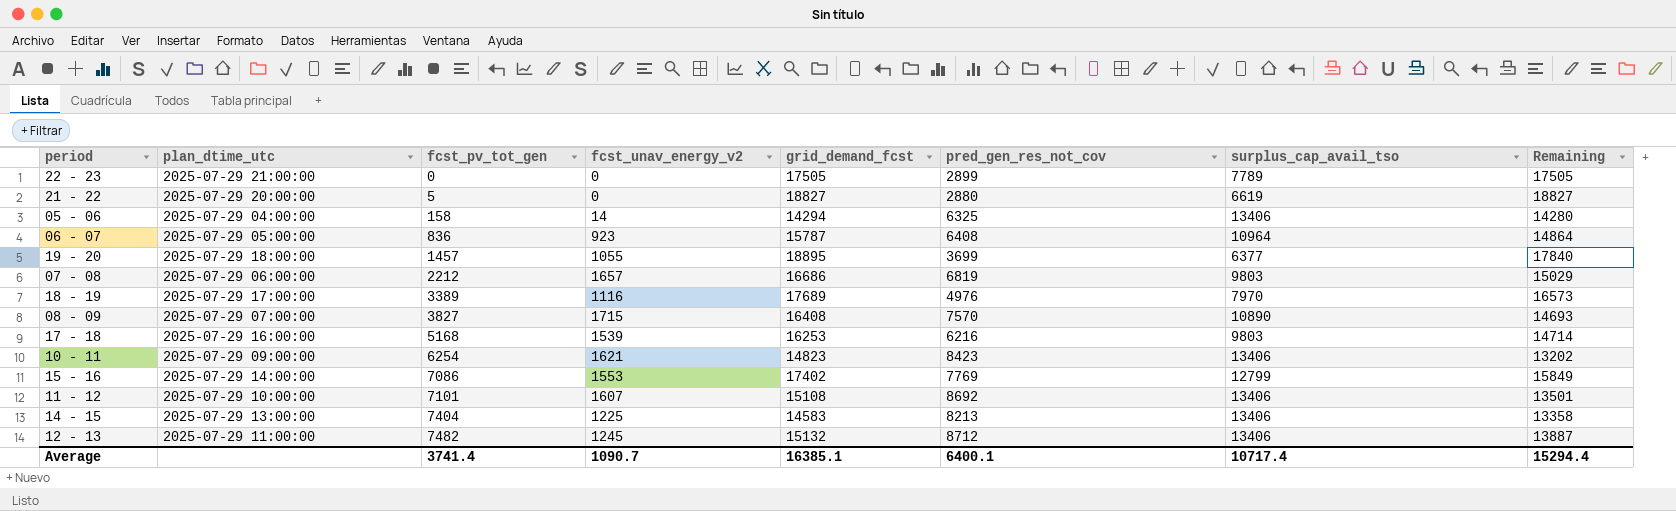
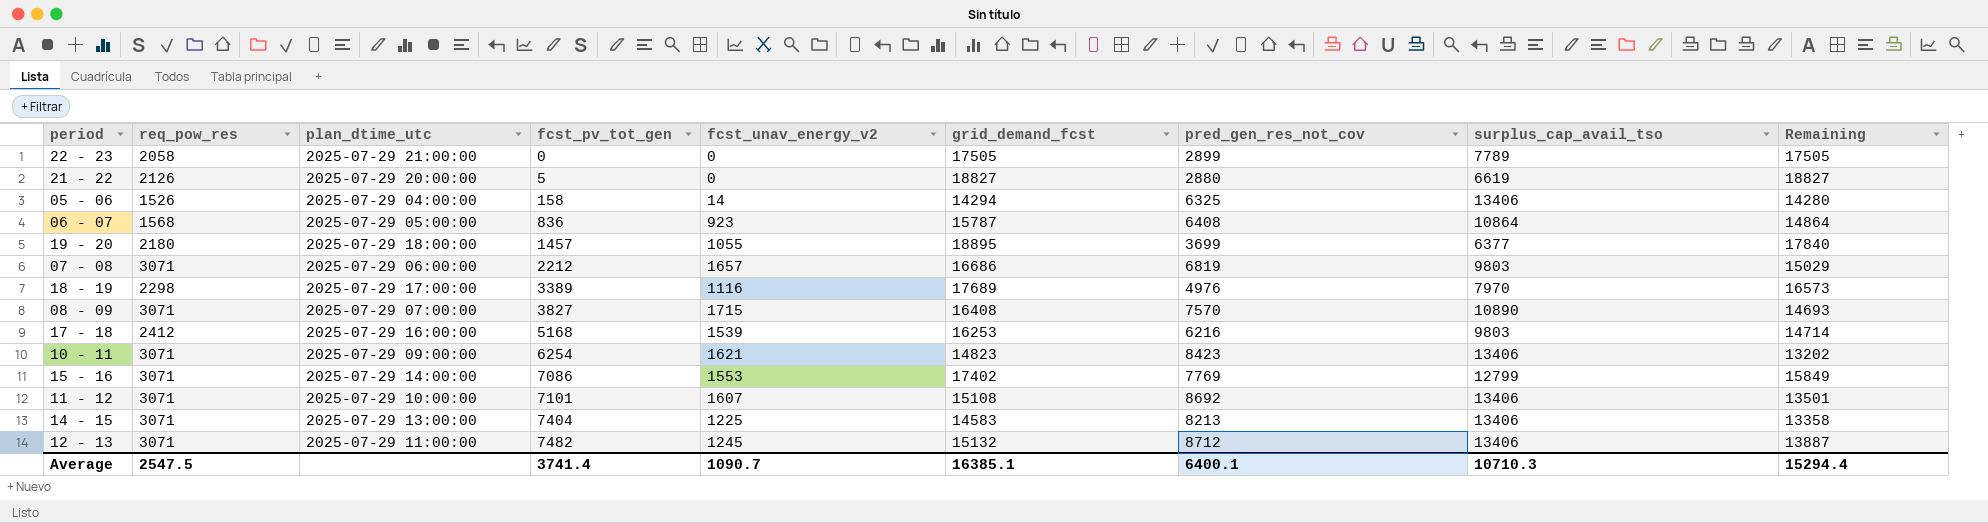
column req_pow_res | position: none -> 2
06 - 07 | surplus_cap_avail_tso: 10964 -> 10864
Average | surplus_cap_avail_tso: 10717.4 -> 10710.3

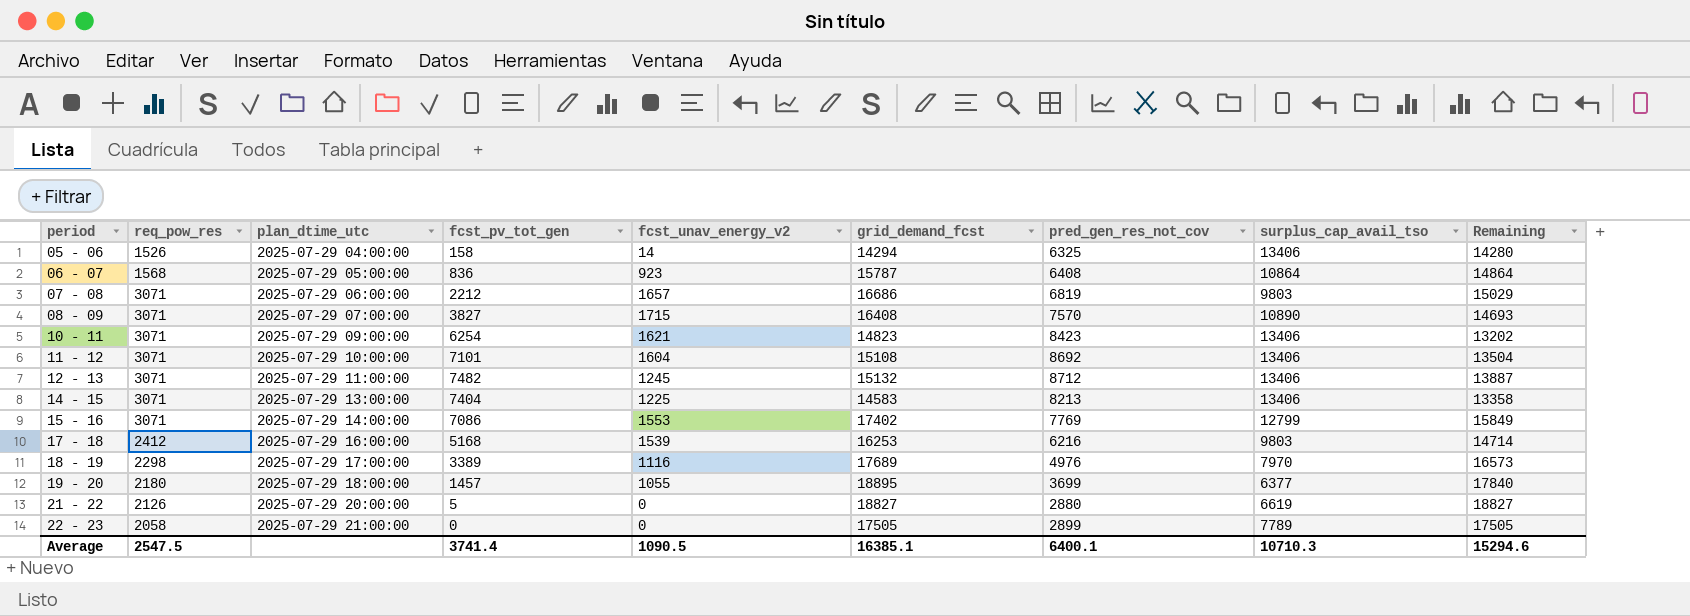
row order: fcst_pv_tot_gen ascending -> period ascending
11 - 12 | fcst_unav_energy_v2: 1607 -> 1604
11 - 12 | Remaining: 13501 -> 13504
Average | fcst_unav_energy_v2: 1090.7 -> 1090.5
Average | Remaining: 15294.4 -> 15294.6

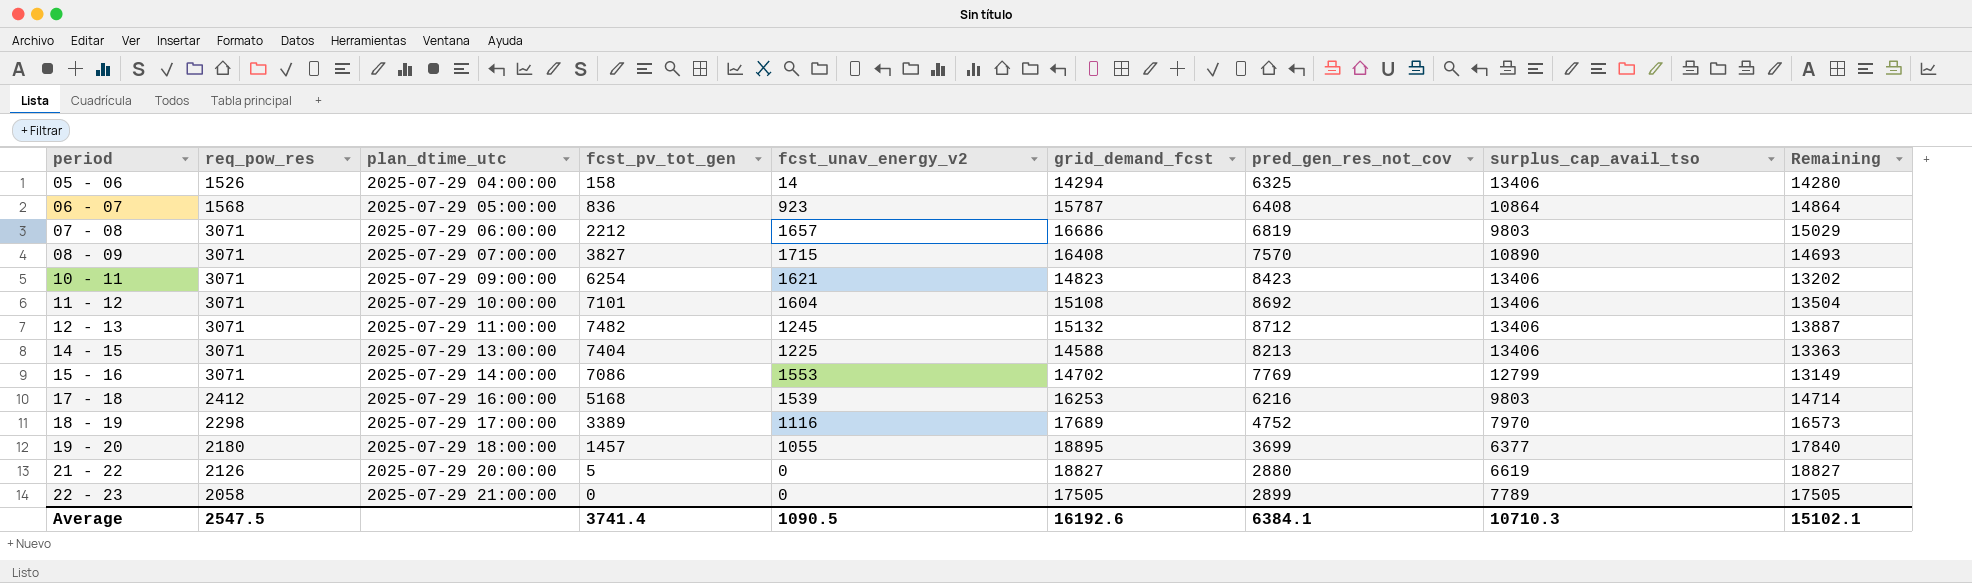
14 - 15 | grid_demand_fcst: 14583 -> 14588
14 - 15 | Remaining: 13358 -> 13363
15 - 16 | grid_demand_fcst: 17402 -> 14702
15 - 16 | Remaining: 15849 -> 13149
18 - 19 | pred_gen_res_not_cov: 4976 -> 4752
Average | grid_demand_fcst: 16385.1 -> 16192.6
Average | pred_gen_res_not_cov: 6400.1 -> 6384.1
Average | Remaining: 15294.6 -> 15102.1

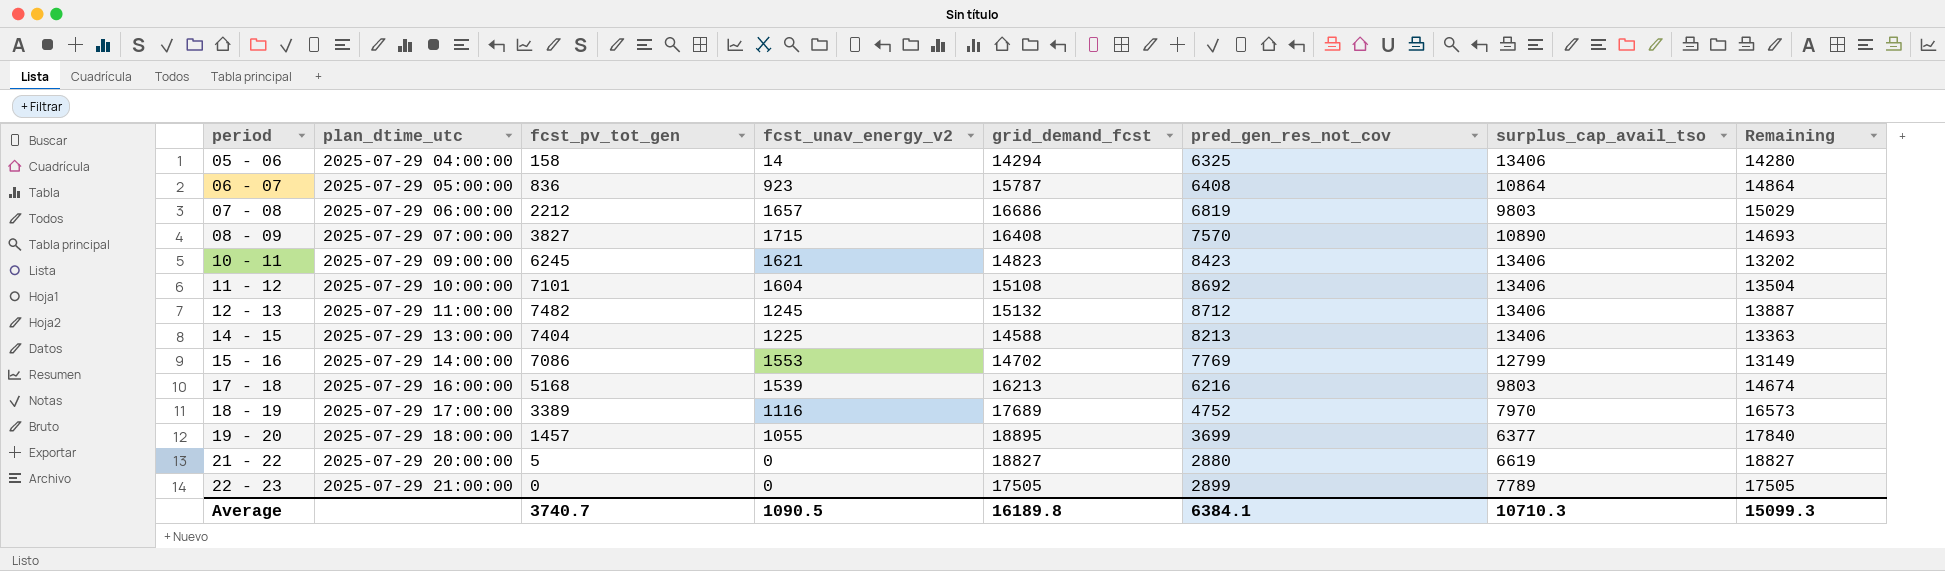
column req_pow_res | position: 2 -> none
10 - 11 | fcst_pv_tot_gen: 6254 -> 6245
17 - 18 | grid_demand_fcst: 16253 -> 16213
17 - 18 | Remaining: 14714 -> 14674
Average | fcst_pv_tot_gen: 3741.4 -> 3740.7
Average | grid_demand_fcst: 16192.6 -> 16189.8
Average | Remaining: 15102.1 -> 15099.3

